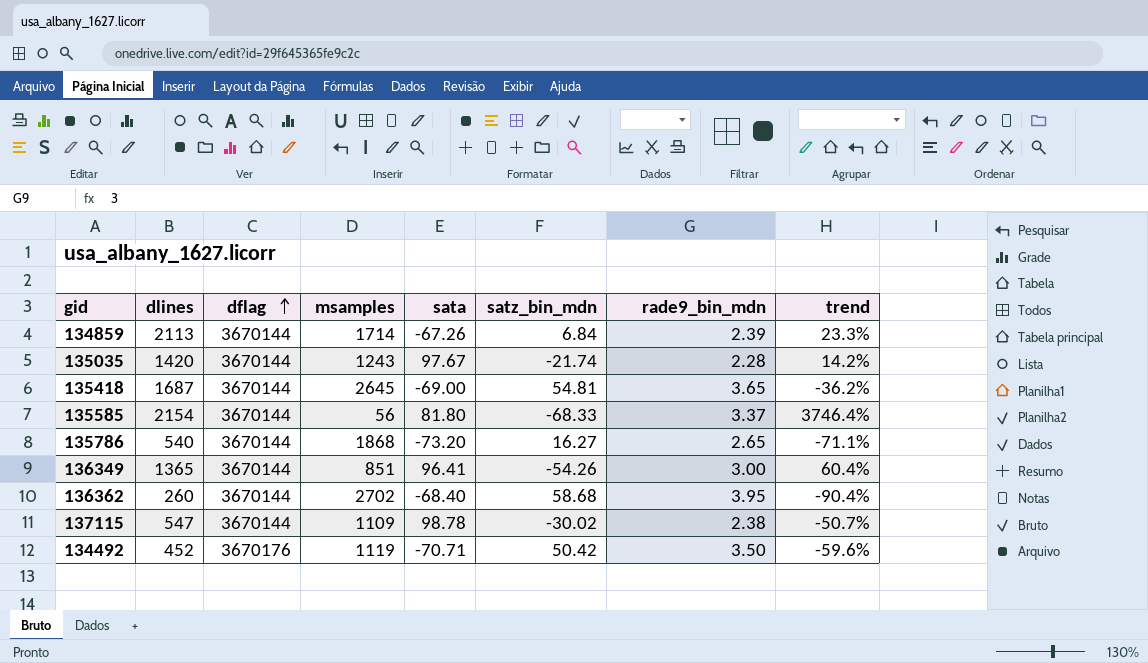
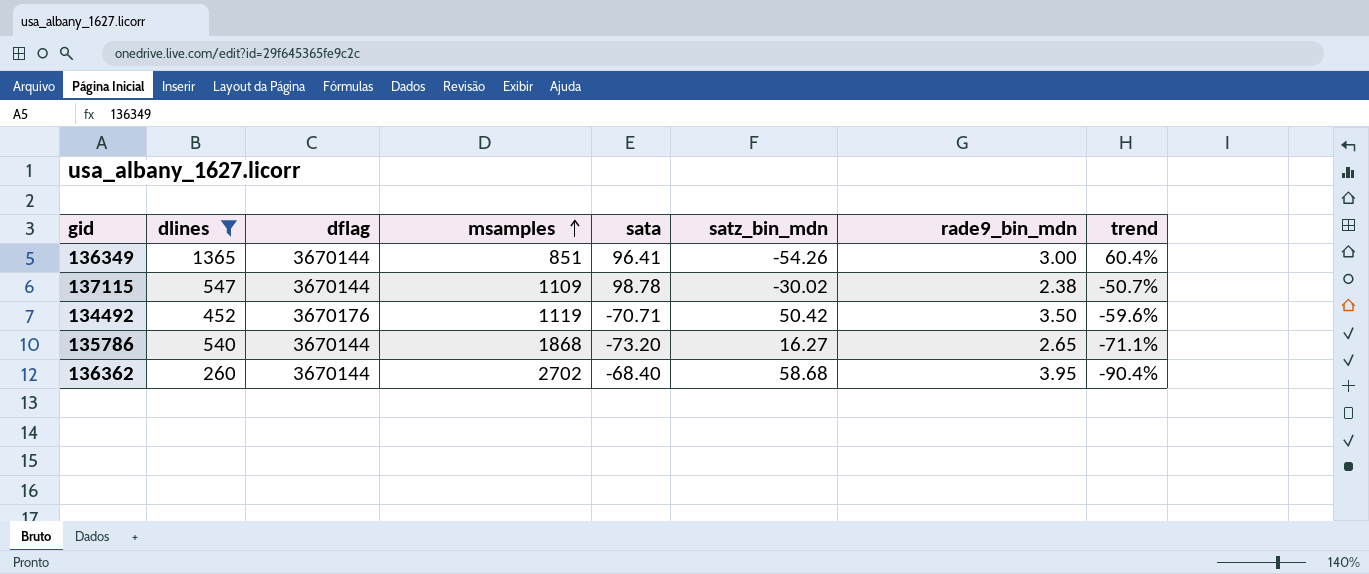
filter: none -> dlines <= 1365
row order: dflag ascending -> msamples ascending

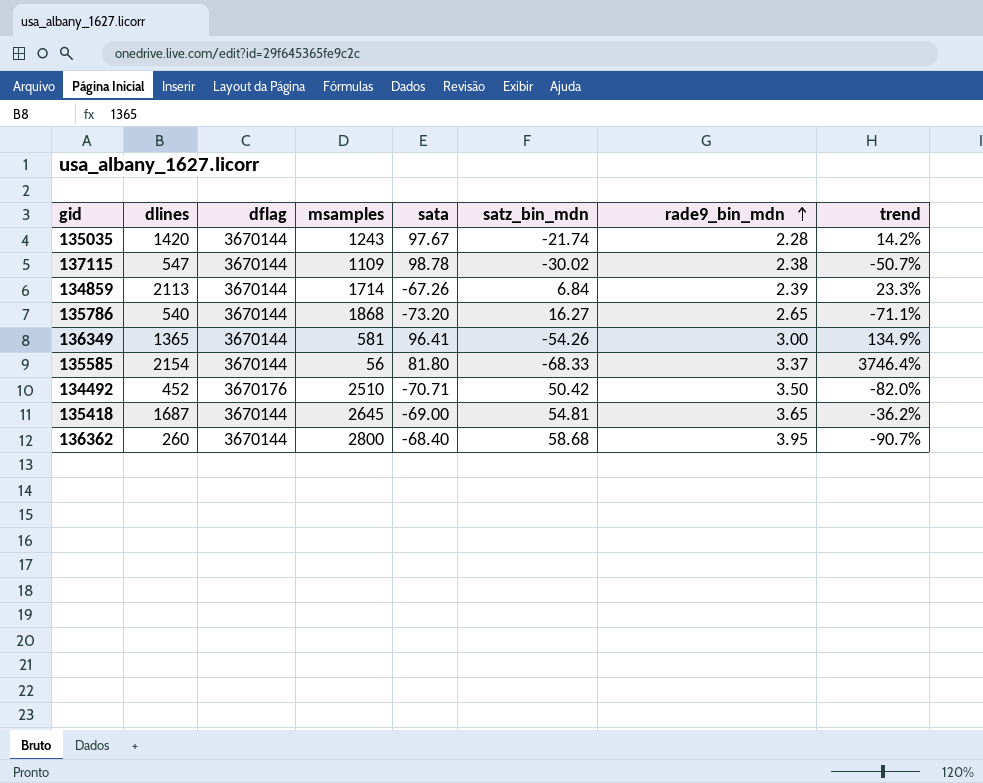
filter: dlines <= 1365 -> none
row order: msamples ascending -> rade9_bin_mdn ascending
136349 | msamples: 851 -> 581
136349 | trend: 60.4% -> 134.9%
134492 | msamples: 1119 -> 2510
134492 | trend: -59.6% -> -82.0%
136362 | msamples: 2702 -> 2800
136362 | trend: -90.4% -> -90.7%

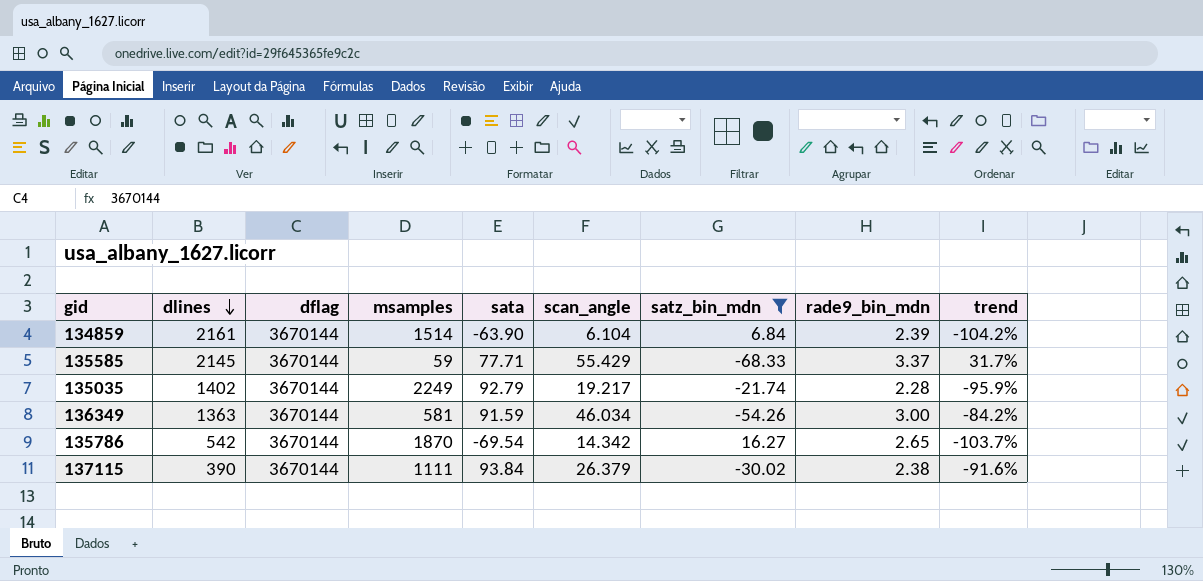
filter: none -> satz_bin_mdn <= 16.27
row order: rade9_bin_mdn ascending -> dlines descending
column scan_angle | position: none -> 6
column trend | formula: ([dlines] - [msamples]) / [msamples] -> ([sata] - [msamples]) / [msamples]
134859 | dlines: 2113 -> 2161
134859 | msamples: 1714 -> 1514
134859 | sata: -67.26 -> -63.90
135585 | dlines: 2154 -> 2145
135585 | msamples: 56 -> 59
135585 | sata: 81.80 -> 77.71
135035 | dlines: 1420 -> 1402
135035 | msamples: 1243 -> 2249
135035 | sata: 97.67 -> 92.79
136349 | dlines: 1365 -> 1363
136349 | sata: 96.41 -> 91.59
135786 | dlines: 540 -> 542
135786 | msamples: 1868 -> 1870
135786 | sata: -73.20 -> -69.54
137115 | dlines: 547 -> 390
137115 | msamples: 1109 -> 1111
137115 | sata: 98.78 -> 93.84

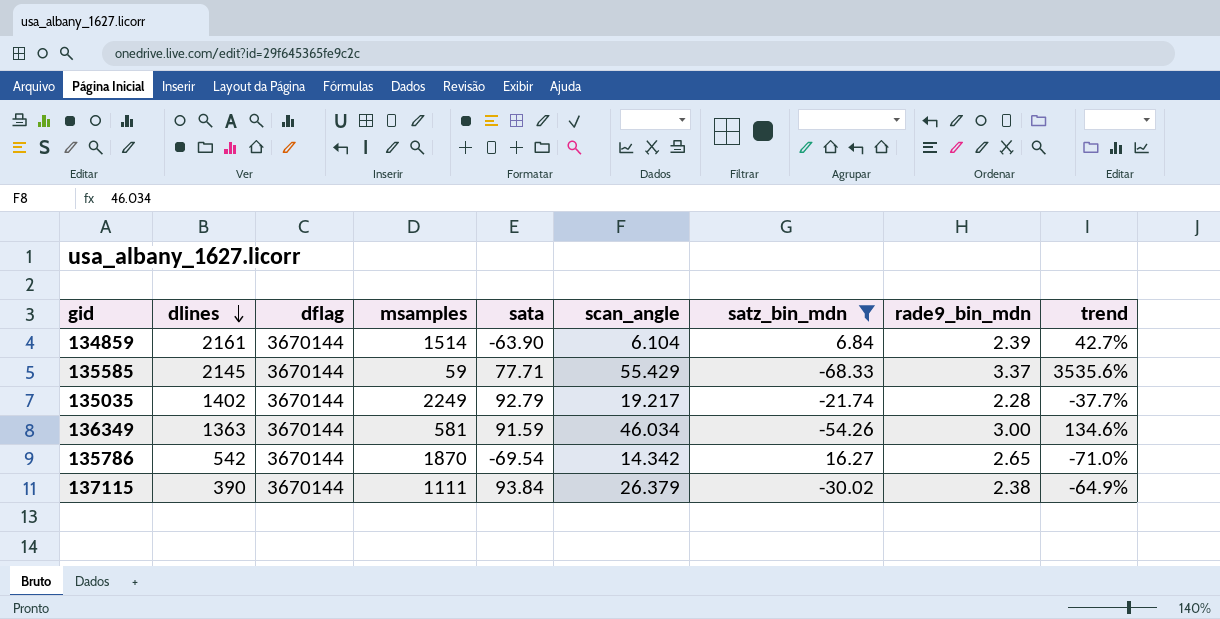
column trend | formula: ([sata] - [msamples]) / [msamples] -> ([dlines] - [msamples]) / [msamples]

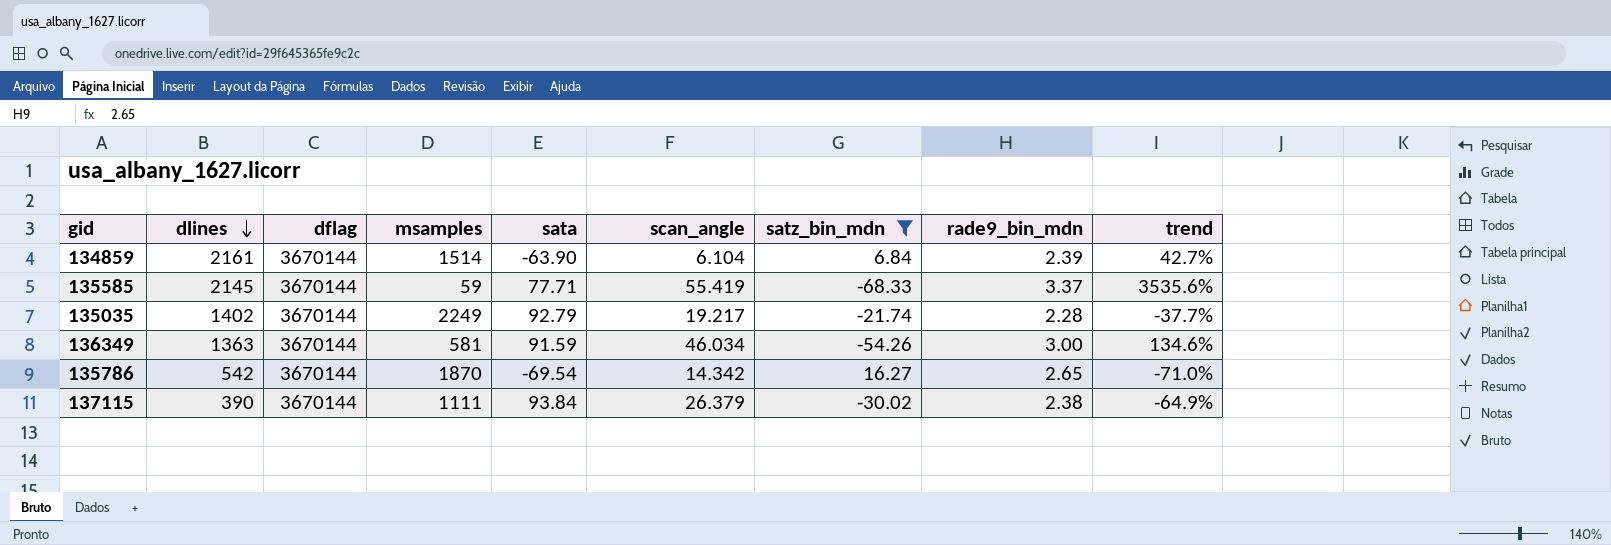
135585 | scan_angle: 55.429 -> 55.419

